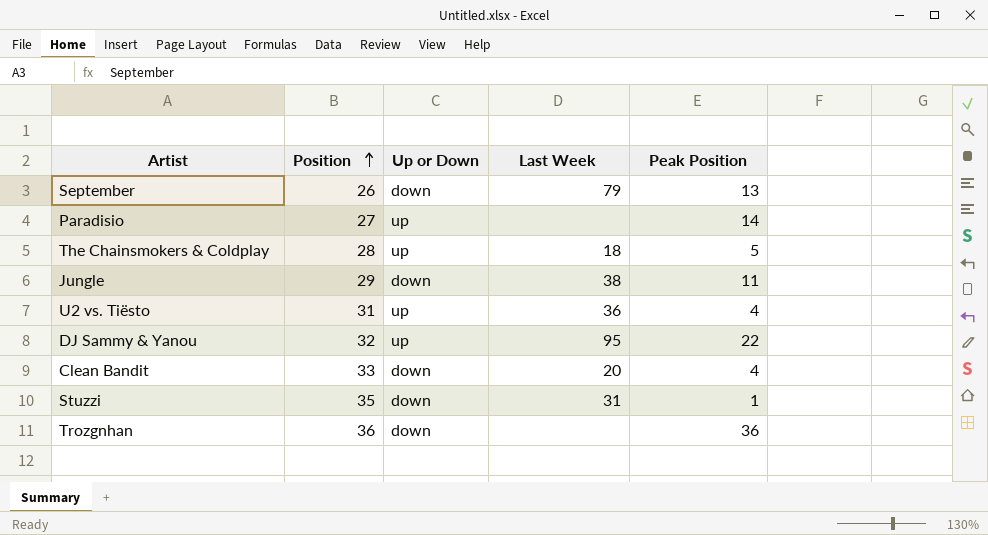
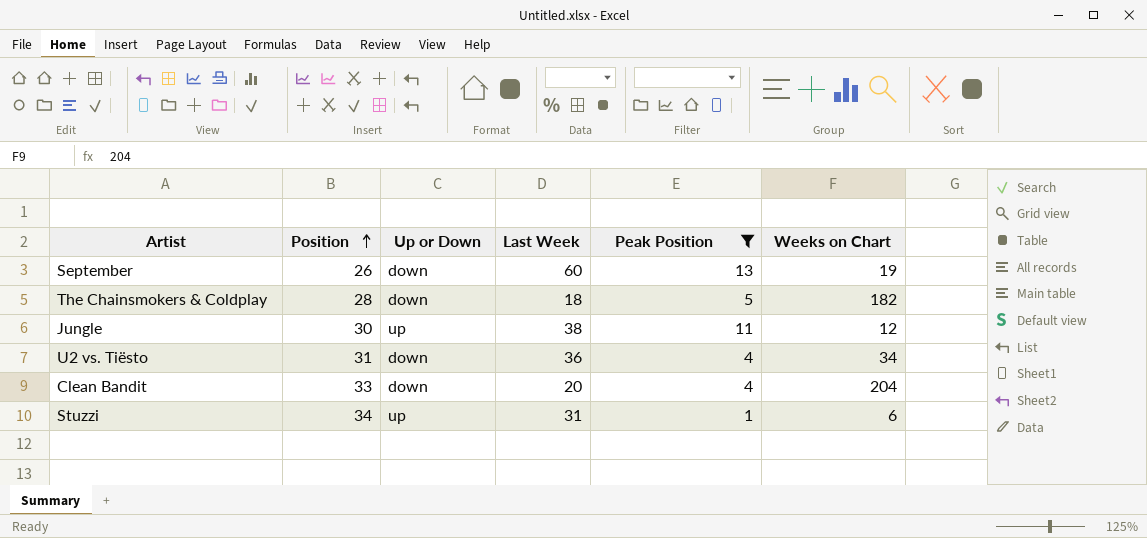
filter: none -> Peak Position <= 13
column Weeks on Chart | position: none -> 6
September | Last Week: 79 -> 60
The Chainsmokers & Coldplay | Up or Down: up -> down
Jungle | Position: 29 -> 30
Jungle | Up or Down: down -> up
U2 vs. Tiësto | Up or Down: up -> down
Stuzzi | Position: 35 -> 34
Stuzzi | Up or Down: down -> up

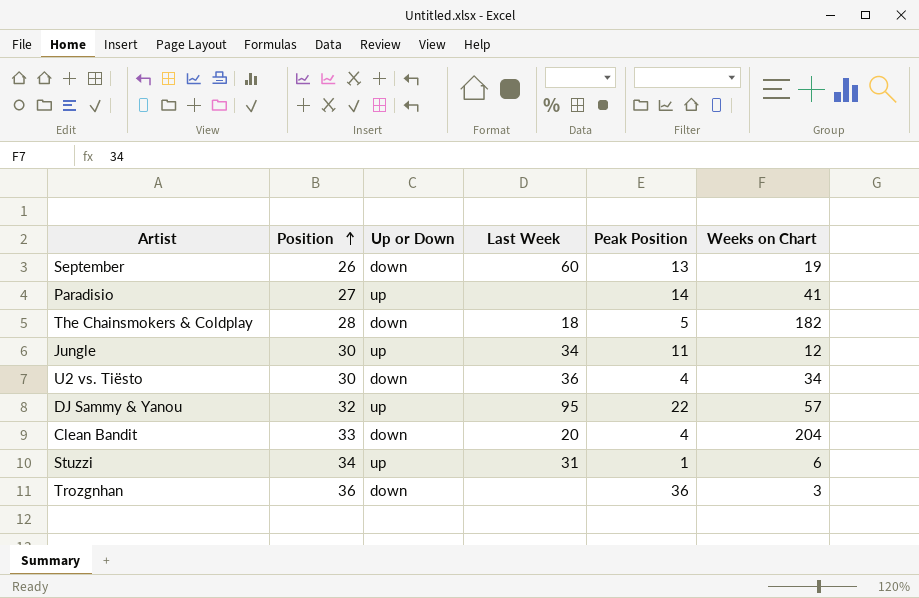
filter: Peak Position <= 13 -> none
Jungle | Last Week: 38 -> 34
U2 vs. Tiësto | Position: 31 -> 30

